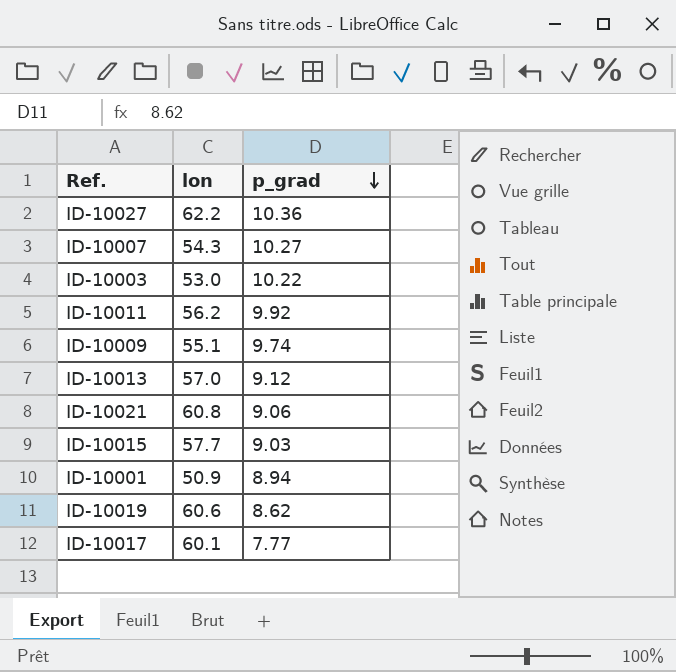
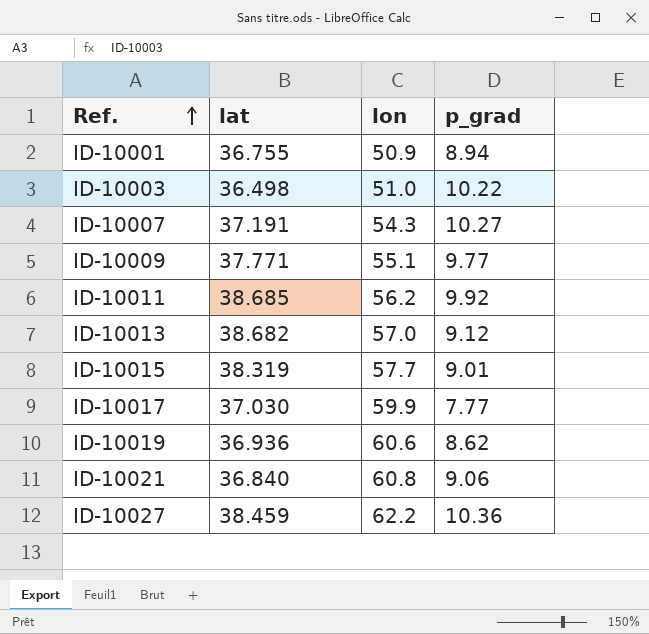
row order: p_grad descending -> Ref. ascending
column lat | position: none -> 2
ID-10003 | lon: 53.0 -> 51.0
ID-10009 | p_grad: 9.74 -> 9.77
ID-10015 | p_grad: 9.03 -> 9.01
ID-10017 | lon: 60.1 -> 59.9

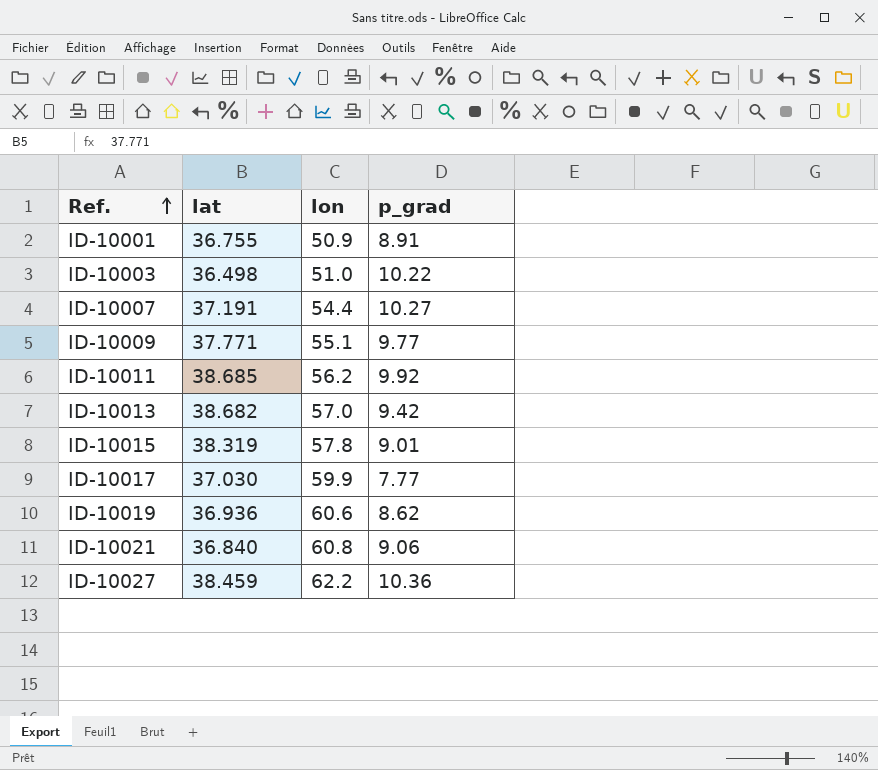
ID-10001 | p_grad: 8.94 -> 8.91
ID-10007 | lon: 54.3 -> 54.4
ID-10013 | p_grad: 9.12 -> 9.42
ID-10015 | lon: 57.7 -> 57.8

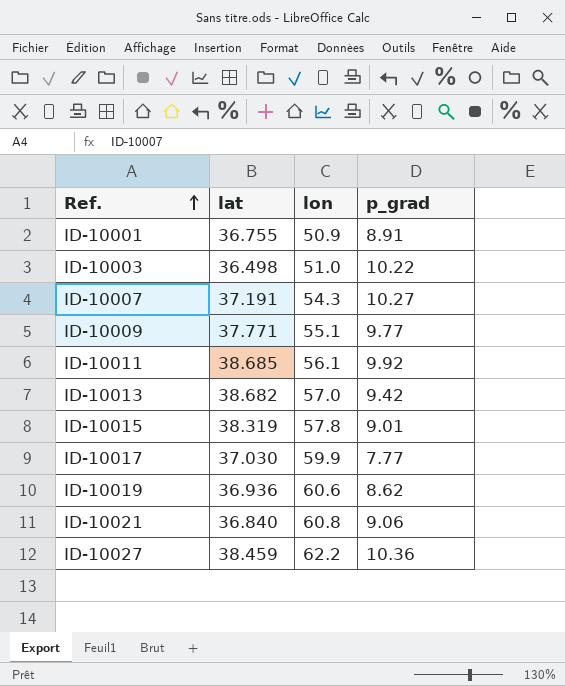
ID-10007 | lon: 54.4 -> 54.3
ID-10011 | lon: 56.2 -> 56.1

